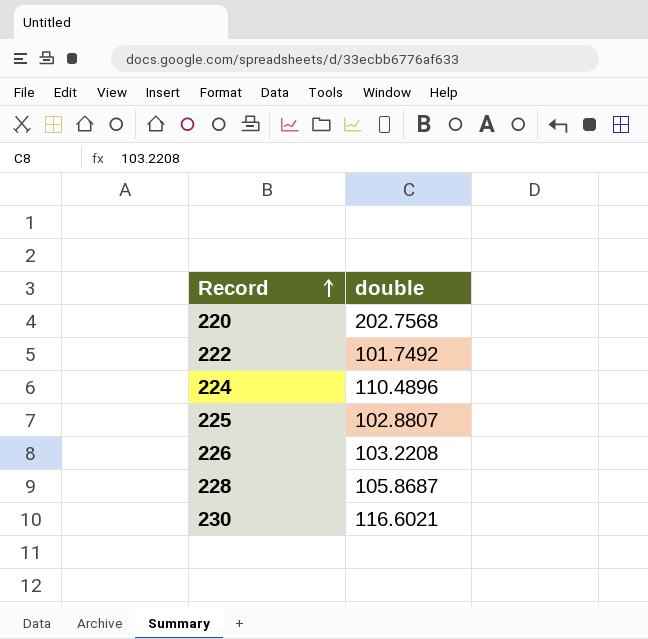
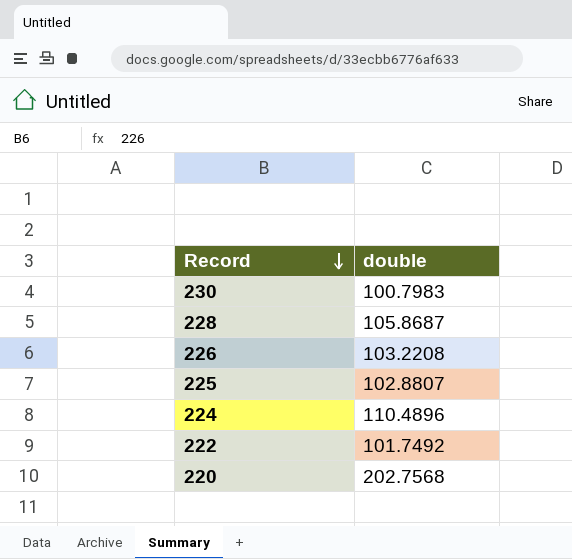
row order: Record ascending -> Record descending
230 | double: 116.6021 -> 100.7983

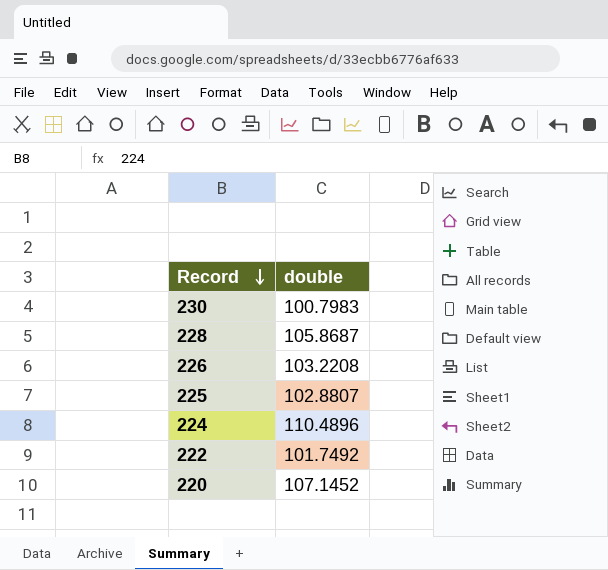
220 | double: 202.7568 -> 107.1452

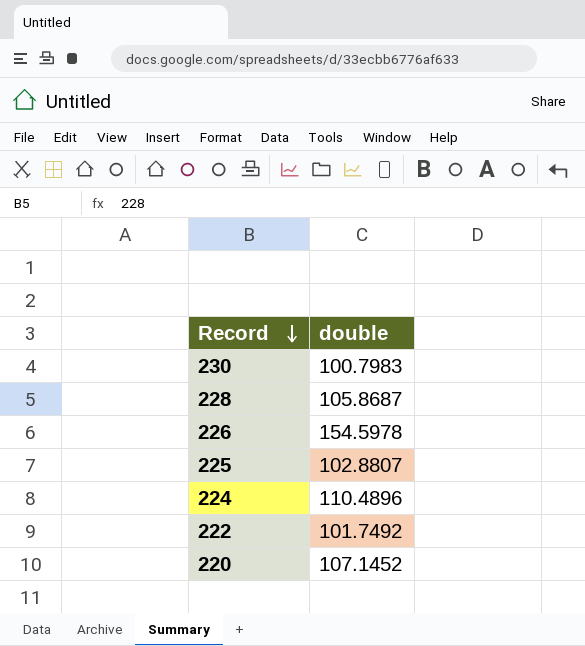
226 | double: 103.2208 -> 154.5978

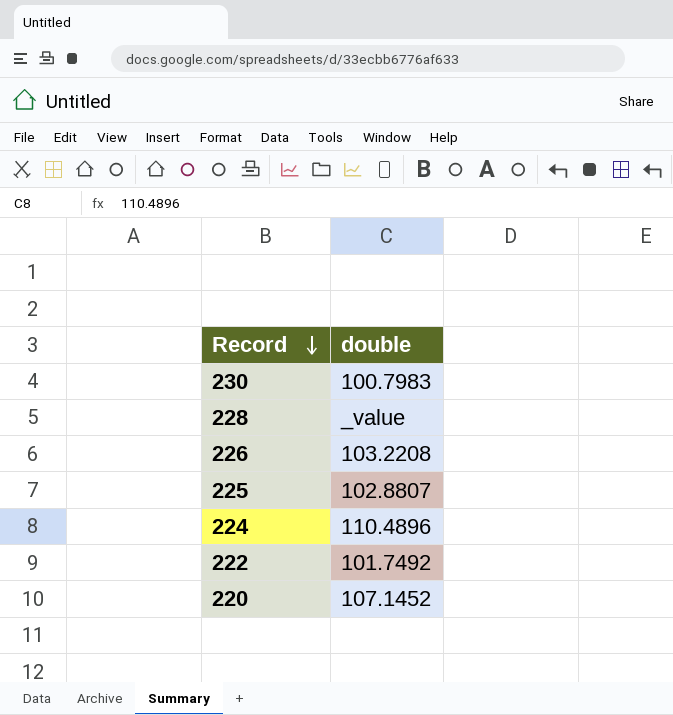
228 | double: 105.8687 -> _value
226 | double: 154.5978 -> 103.2208

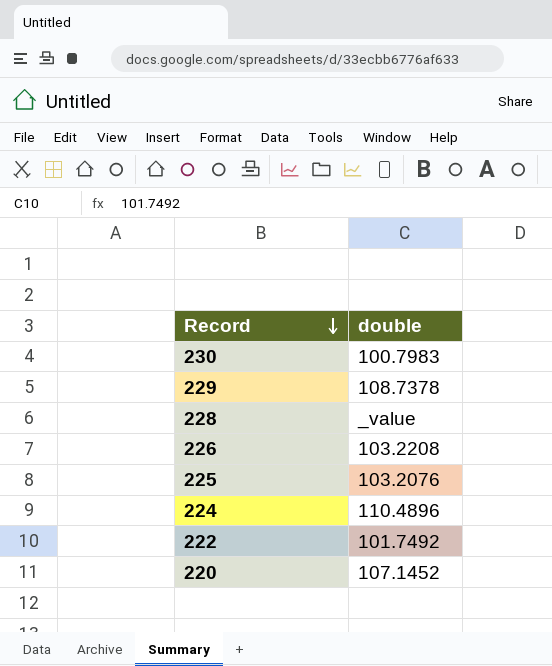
row 229: none -> 108.7378
225 | double: 102.8807 -> 103.2076

